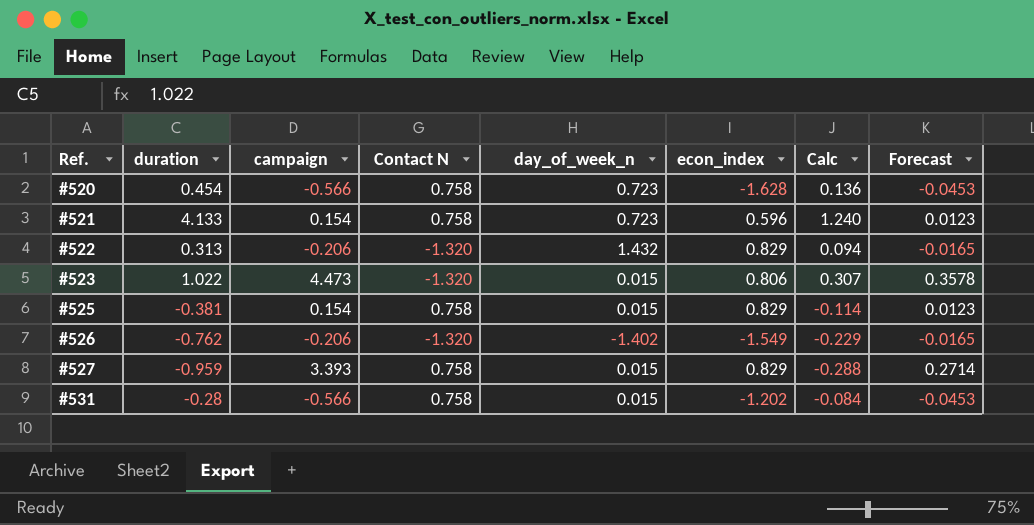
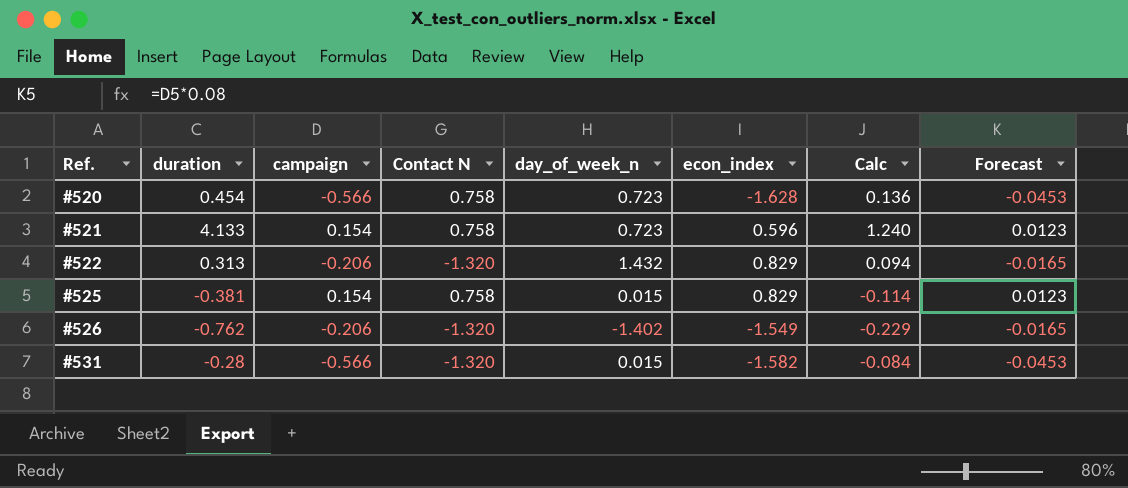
row #523: 1.022 | 4.473 | -1.320 | 0.015 | 0.806 | 0.307 | 0.3578 -> none
row #527: -0.959 | 3.393 | 0.758 | 0.015 | 0.829 | -0.288 | 0.2714 -> none
#531 | Contact N: 0.758 -> -1.320
#531 | econ_index: -1.202 -> -1.582

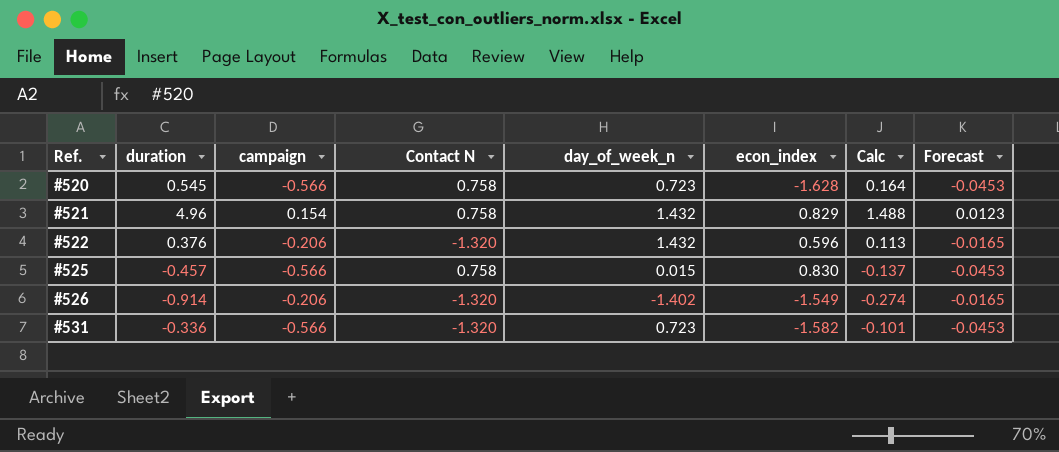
#520 | duration: 0.454 -> 0.545
#520 | Calc: 0.136 -> 0.164
#521 | duration: 4.133 -> 4.96
#521 | day_of_week_n: 0.723 -> 1.432
#521 | econ_index: 0.596 -> 0.829
#521 | Calc: 1.240 -> 1.488
#522 | duration: 0.313 -> 0.376
#522 | econ_index: 0.829 -> 0.596
#522 | Calc: 0.094 -> 0.113
#525 | duration: -0.381 -> -0.457
#525 | campaign: 0.154 -> -0.566
#525 | econ_index: 0.829 -> 0.830
#525 | Calc: -0.114 -> -0.137
#525 | Forecast: 0.0123 -> -0.0453
#526 | duration: -0.762 -> -0.914
#526 | Calc: -0.229 -> -0.274
#531 | duration: -0.28 -> -0.336
#531 | day_of_week_n: 0.015 -> 0.723
#531 | Calc: -0.084 -> -0.101

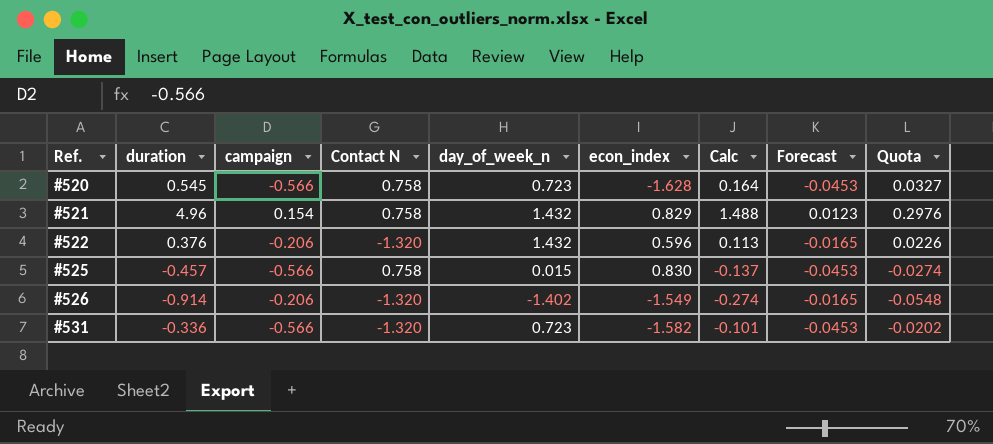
column Quota | formula: none -> [duration] * 0.06

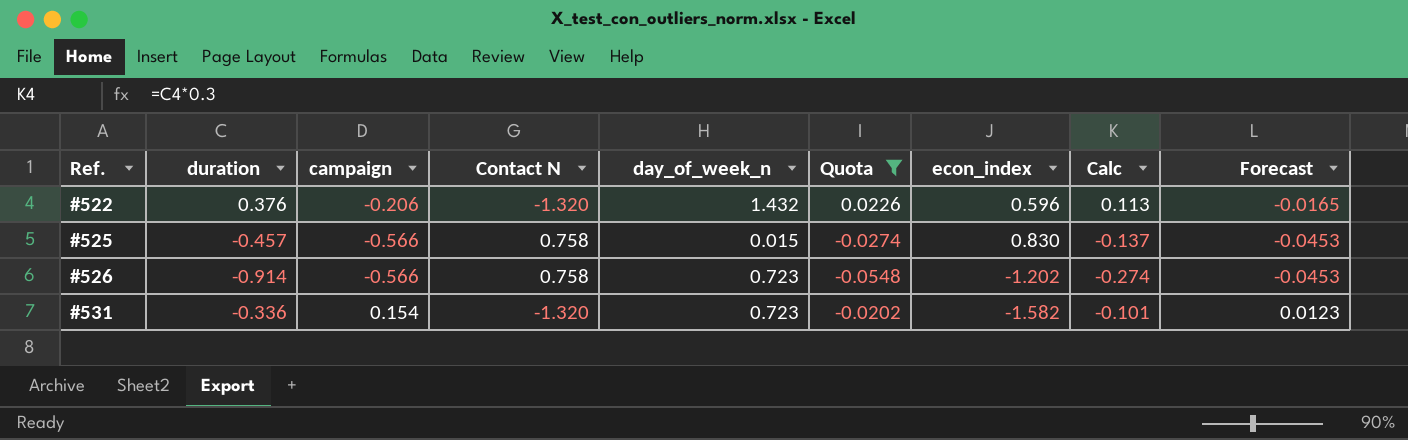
filter: none -> Quota <= 0.0226
column Quota | position: 9 -> 6
#526 | campaign: -0.206 -> -0.566
#526 | Contact N: -1.320 -> 0.758
#526 | day_of_week_n: -1.402 -> 0.723
#526 | econ_index: -1.549 -> -1.202
#526 | Forecast: -0.0165 -> -0.0453
#531 | campaign: -0.566 -> 0.154
#531 | Forecast: -0.0453 -> 0.0123

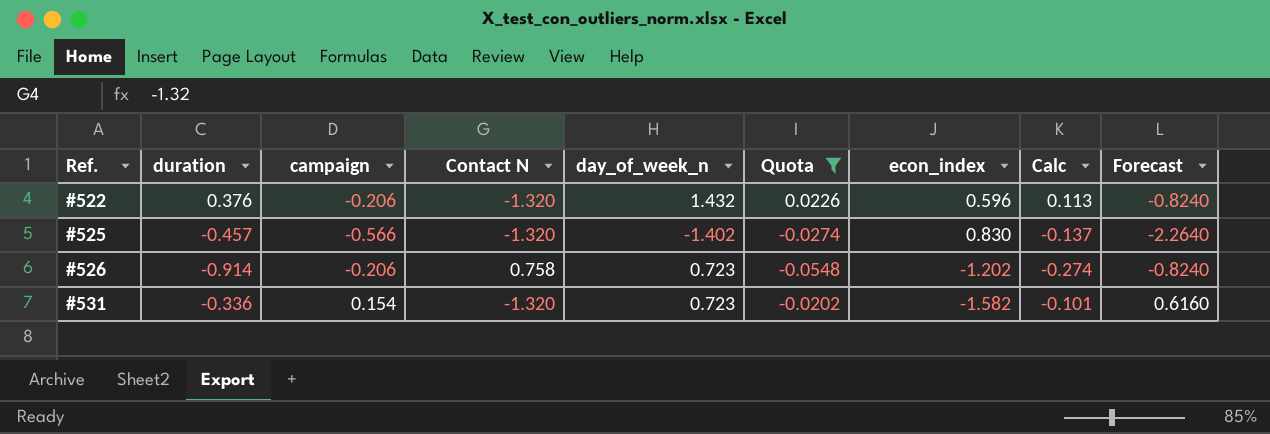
column Forecast | formula: [campaign] * 0.08 -> [campaign] * 4
#525 | Contact N: 0.758 -> -1.320
#525 | day_of_week_n: 0.015 -> -1.402
#526 | campaign: -0.566 -> -0.206

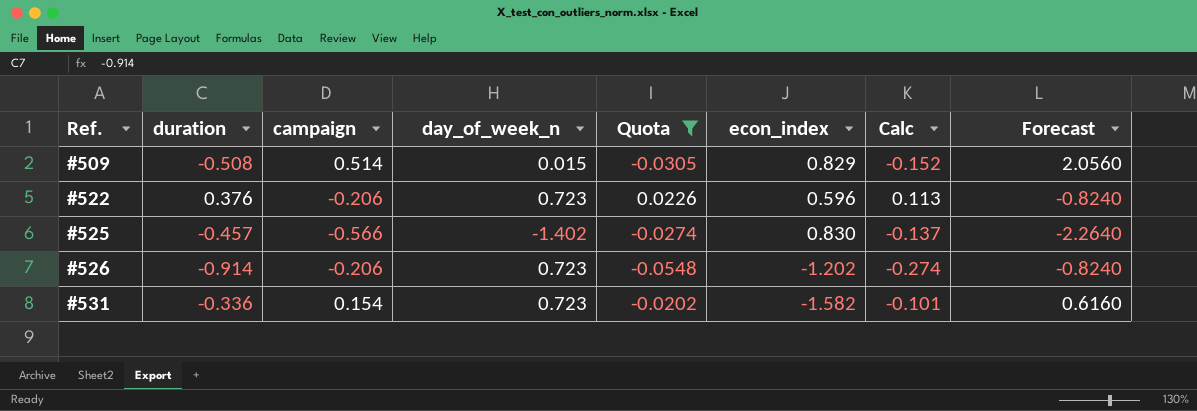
column Contact N | position: 4 -> none
row #509: none -> -0.508 | 0.514 | 0.015 | -0.0305 | 0.829 | -0.152 | 2.0560
#522 | day_of_week_n: 1.432 -> 0.723

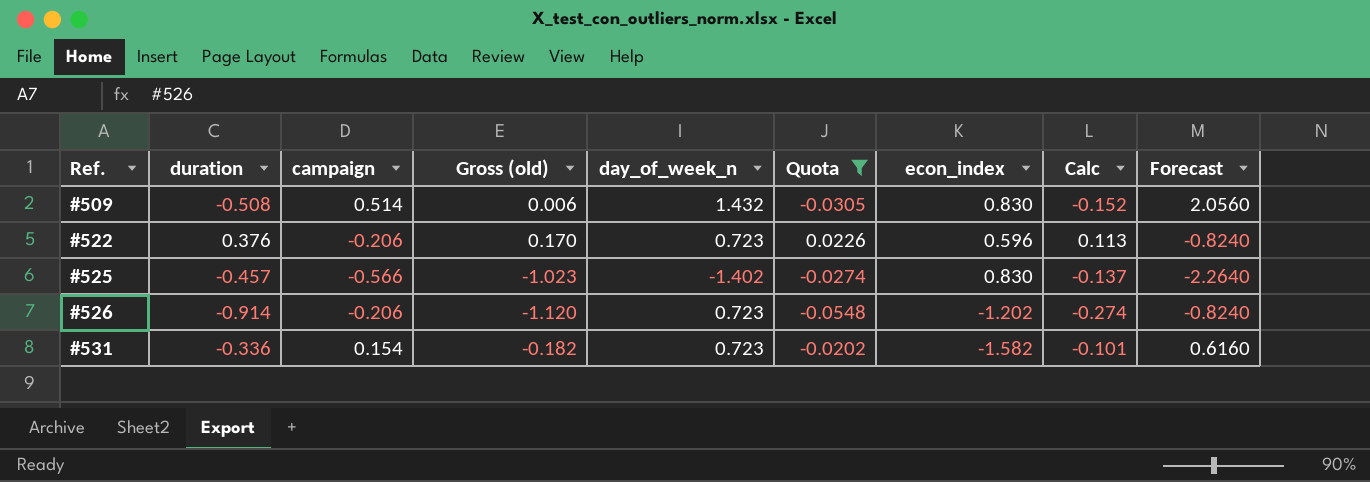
column Gross (old) | formula: none -> [duration] + [campaign]
#509 | day_of_week_n: 0.015 -> 1.432
#509 | econ_index: 0.829 -> 0.830

